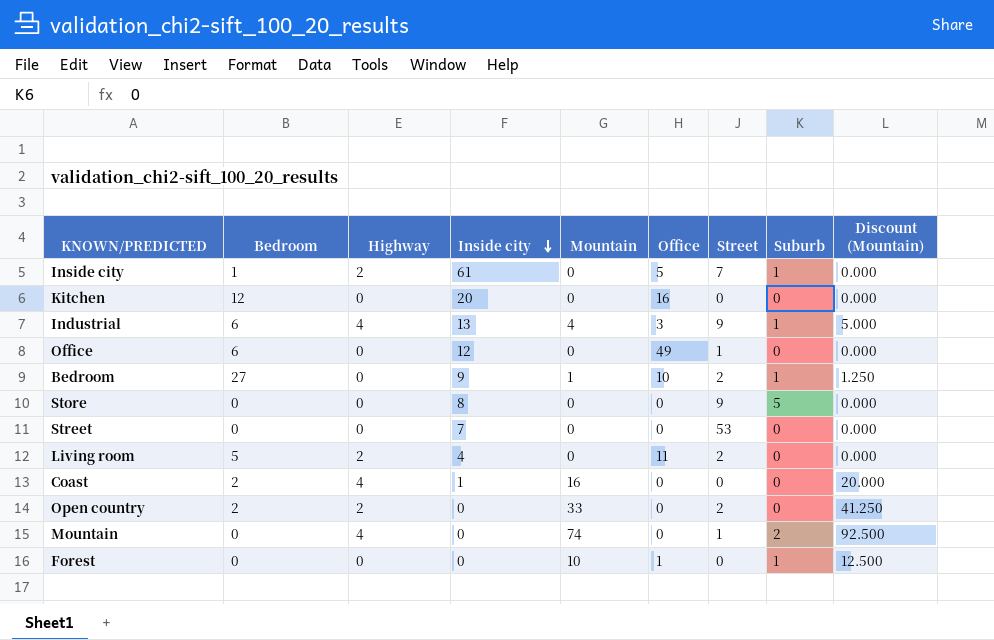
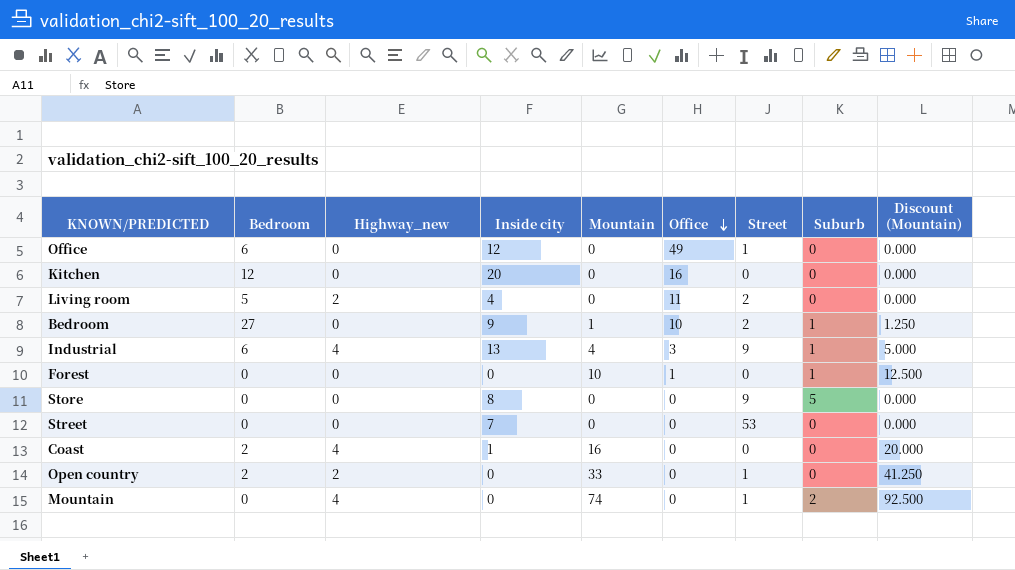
row order: Inside city descending -> Office descending
column name: Highway -> Highway_new
row Inside city: 1 | 2 | 61 | 0 | 5 | 7 | 1 | 0.000 -> none
Open country | Street: 2 -> 1

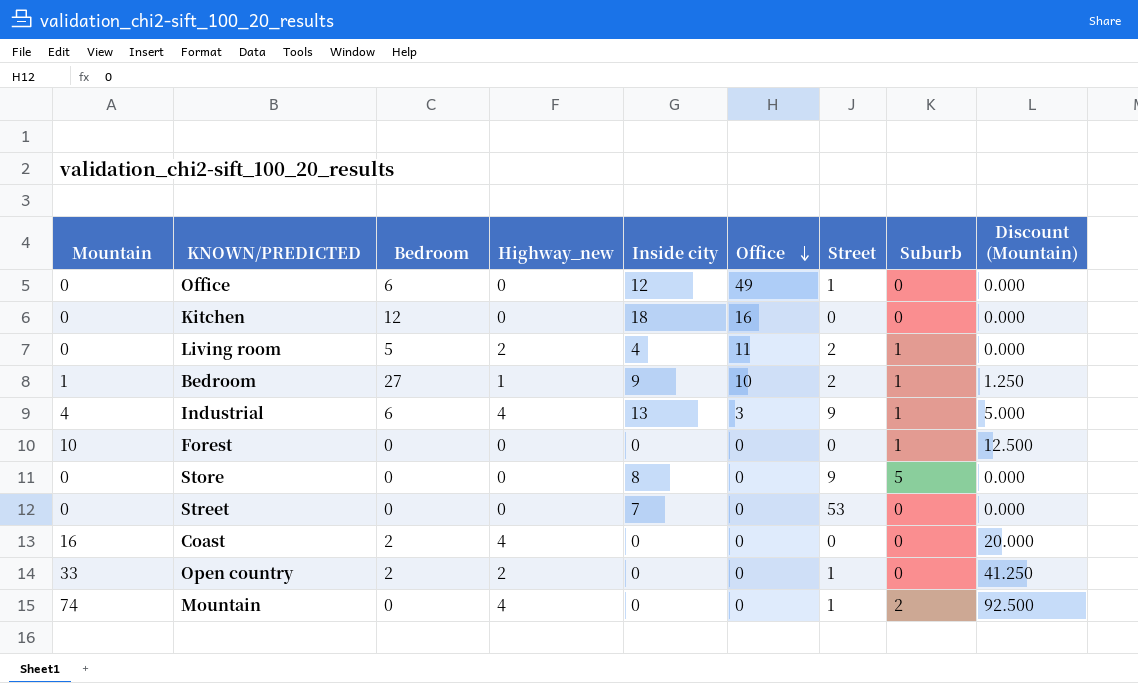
column Mountain | position: 5 -> 1
Kitchen | Inside city: 20 -> 18
Living room | Suburb: 0 -> 1
Bedroom | Highway_new: 0 -> 1
Forest | Office: 1 -> 0
Coast | Inside city: 1 -> 0

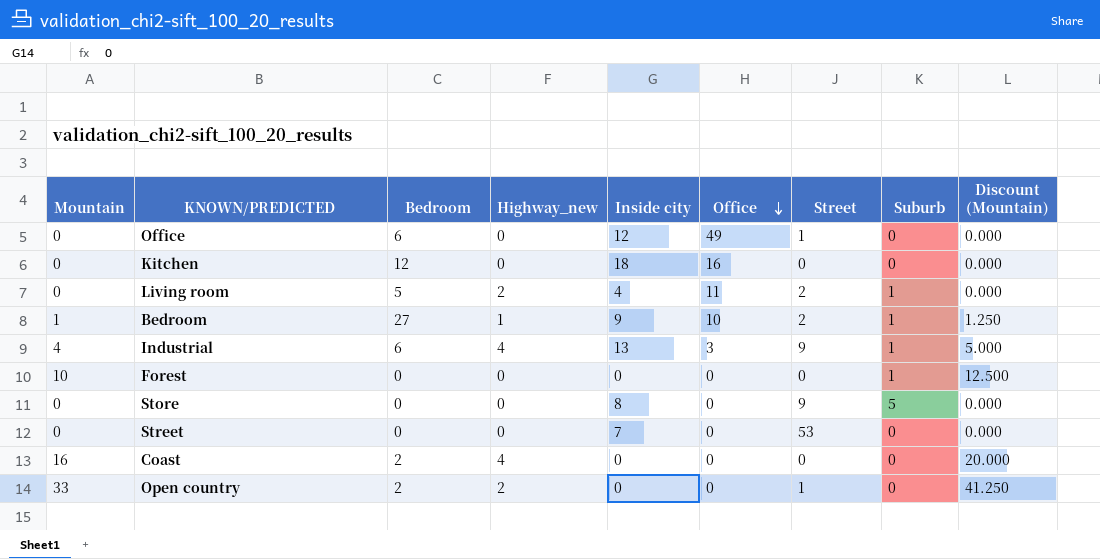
row Mountain: 74 | 0 | 4 | 0 | 0 | 1 | 2 | 92.500 -> none

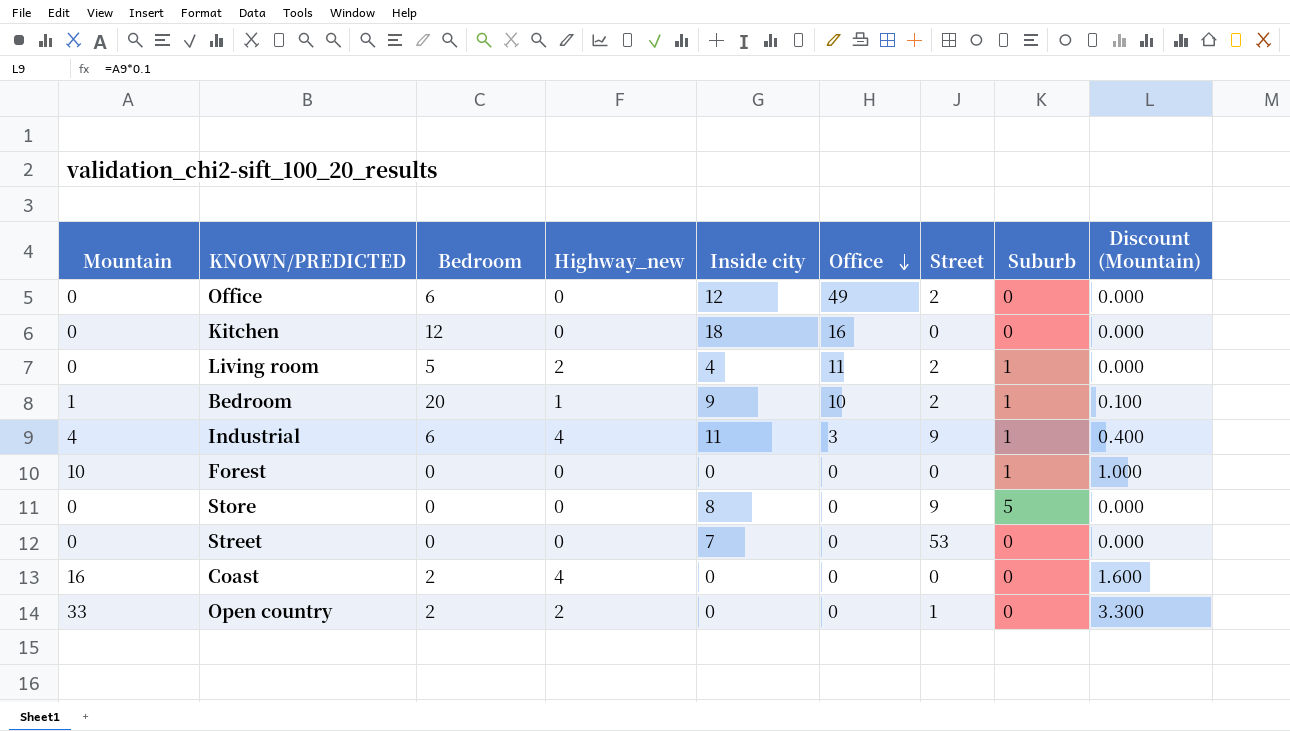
column Discount (Mountain) | formula: [Mountain] * 1.25 -> [Mountain] * 0.1
Office | Street: 1 -> 2
Bedroom | Bedroom: 27 -> 20
Industrial | Inside city: 13 -> 11

